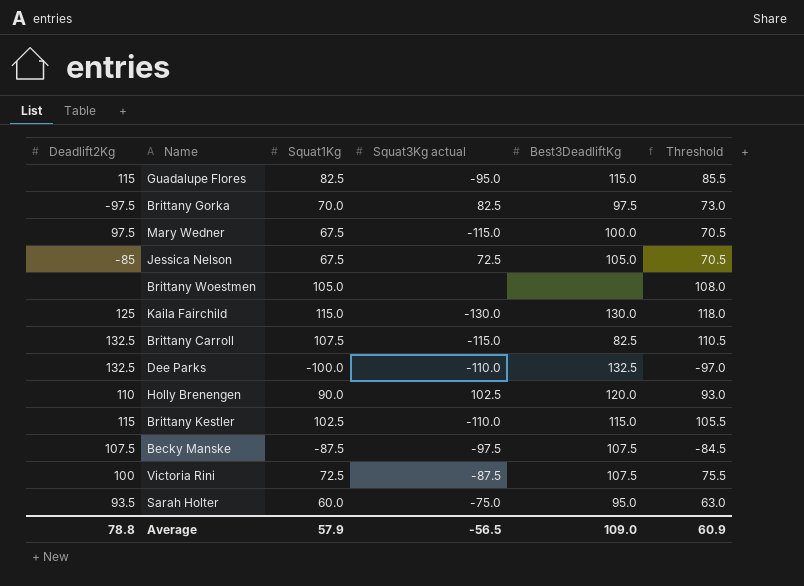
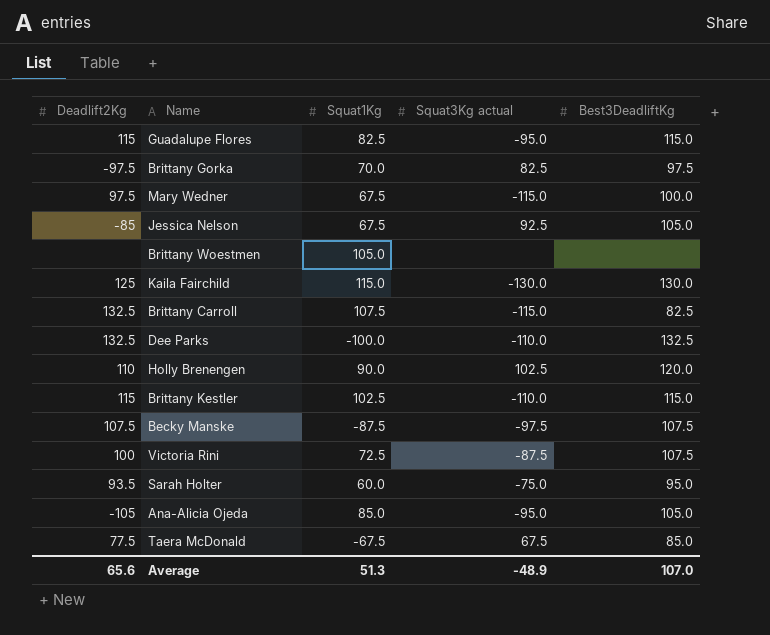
column Threshold | formula: [Squat1Kg] + 3 -> none
Jessica Nelson | Squat3Kg actual: 72.5 -> 92.5
row Ana-Alicia Ojeda: none -> -105 | 85.0 | -95.0 | 105.0
row Taera McDonald: none -> 77.5 | -67.5 | 67.5 | 85.0
Average | Deadlift2Kg: 78.8 -> 65.6
Average | Squat1Kg: 57.9 -> 51.3
Average | Squat3Kg actual: -56.5 -> -48.9
Average | Best3DeadliftKg: 109.0 -> 107.0

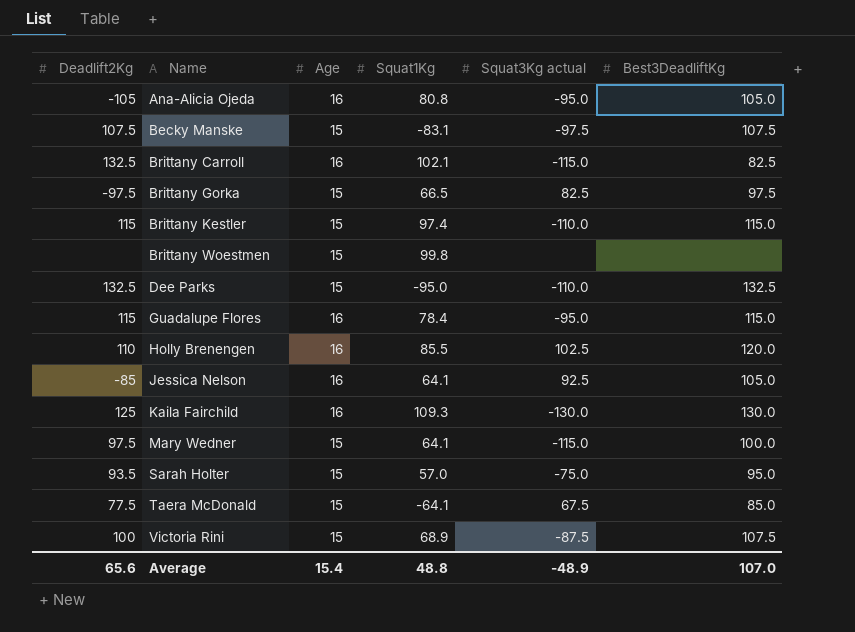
row order: none -> Name ascending
column Age | position: none -> 3
Ana-Alicia Ojeda | Squat1Kg: 85.0 -> 80.8
Becky Manske | Squat1Kg: -87.5 -> -83.1
Brittany Carroll | Squat1Kg: 107.5 -> 102.1
Brittany Gorka | Squat1Kg: 70.0 -> 66.5
Brittany Kestler | Squat1Kg: 102.5 -> 97.4
Brittany Woestmen | Squat1Kg: 105.0 -> 99.8
Dee Parks | Squat1Kg: -100.0 -> -95.0
Guadalupe Flores | Squat1Kg: 82.5 -> 78.4
Holly Brenengen | Squat1Kg: 90.0 -> 85.5
Jessica Nelson | Squat1Kg: 67.5 -> 64.1
Kaila Fairchild | Squat1Kg: 115.0 -> 109.3
Mary Wedner | Squat1Kg: 67.5 -> 64.1
Sarah Holter | Squat1Kg: 60.0 -> 57.0
Taera McDonald | Squat1Kg: -67.5 -> -64.1
Victoria Rini | Squat1Kg: 72.5 -> 68.9
Average | Squat1Kg: 51.3 -> 48.8

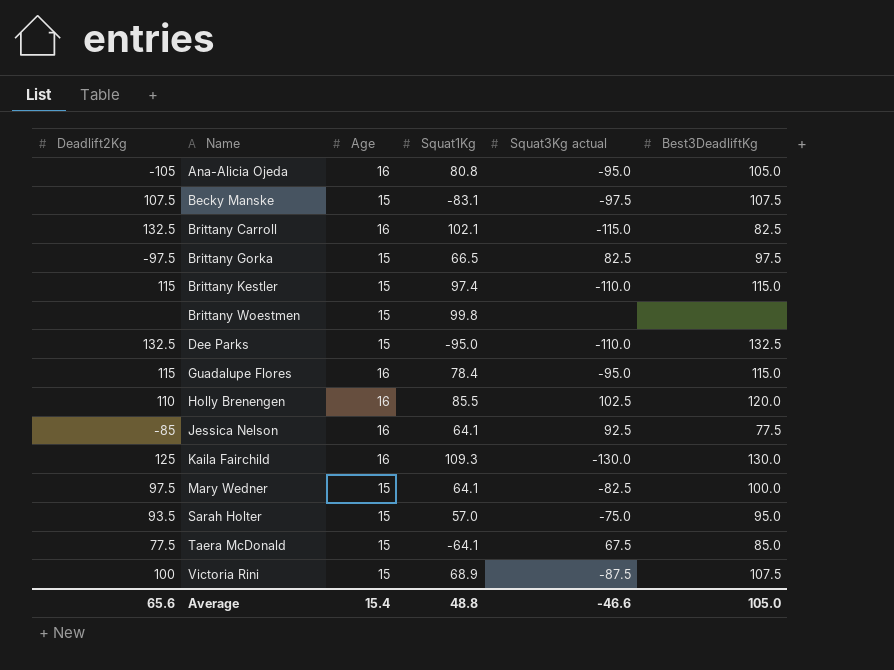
Jessica Nelson | Best3DeadliftKg: 105.0 -> 77.5
Mary Wedner | Squat3Kg actual: -115.0 -> -82.5
Average | Squat3Kg actual: -48.9 -> -46.6
Average | Best3DeadliftKg: 107.0 -> 105.0

